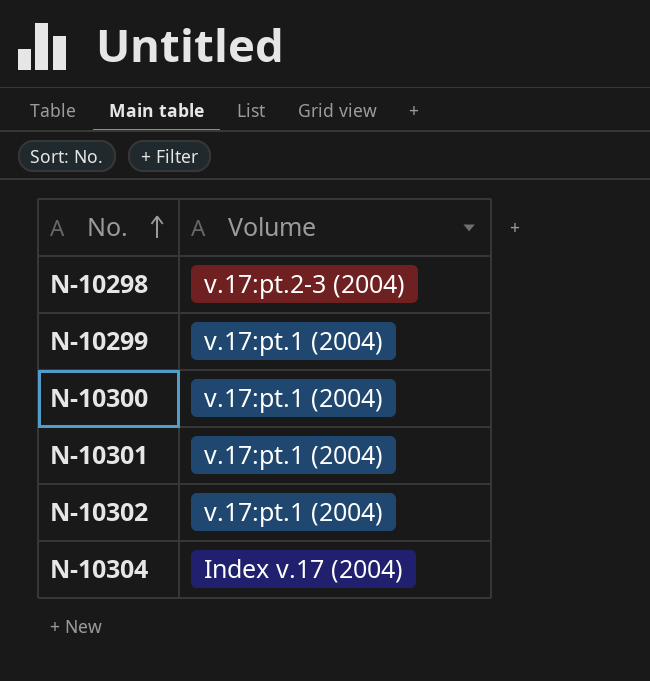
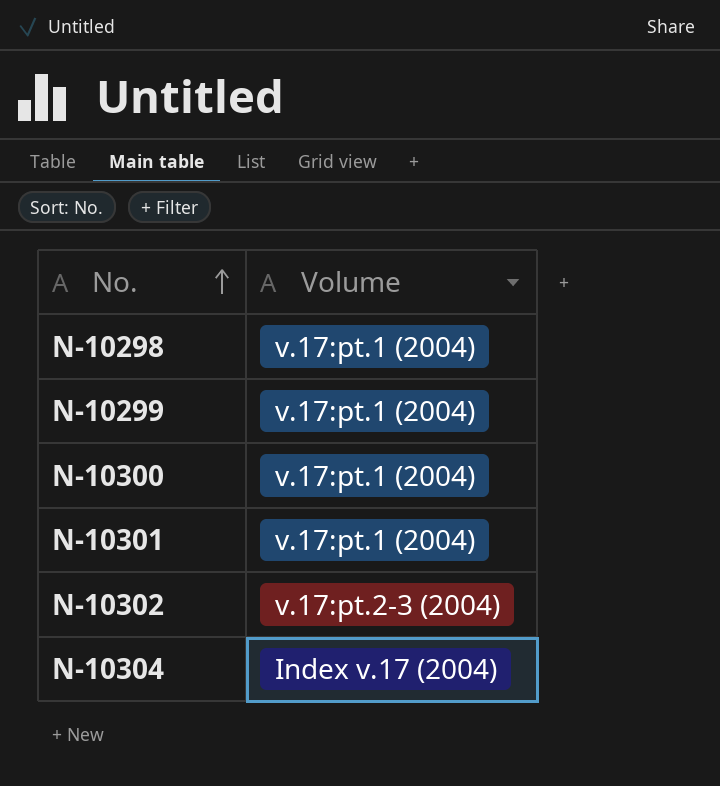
N-10298 | Volume: v.17:pt.2-3 (2004) -> v.17:pt.1 (2004)
N-10302 | Volume: v.17:pt.1 (2004) -> v.17:pt.2-3 (2004)

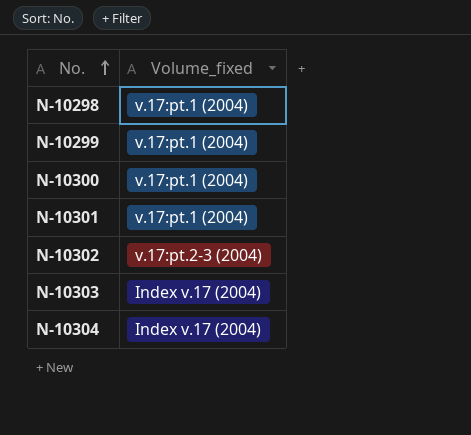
column name: Volume -> Volume_fixed
row N-10303: none -> Index v.17 (2004)

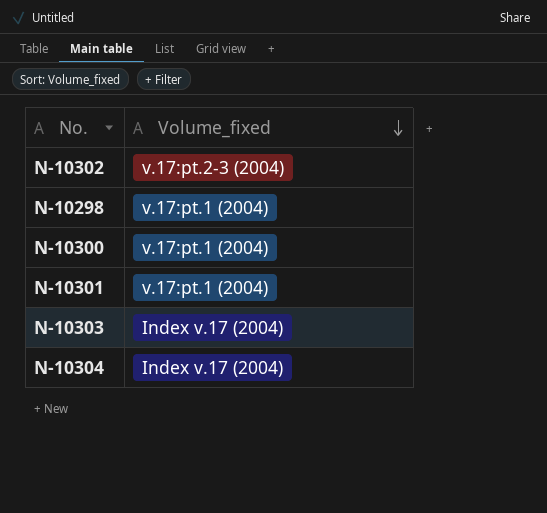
row order: No. ascending -> Volume_fixed descending
row N-10299: v.17:pt.1 (2004) -> none

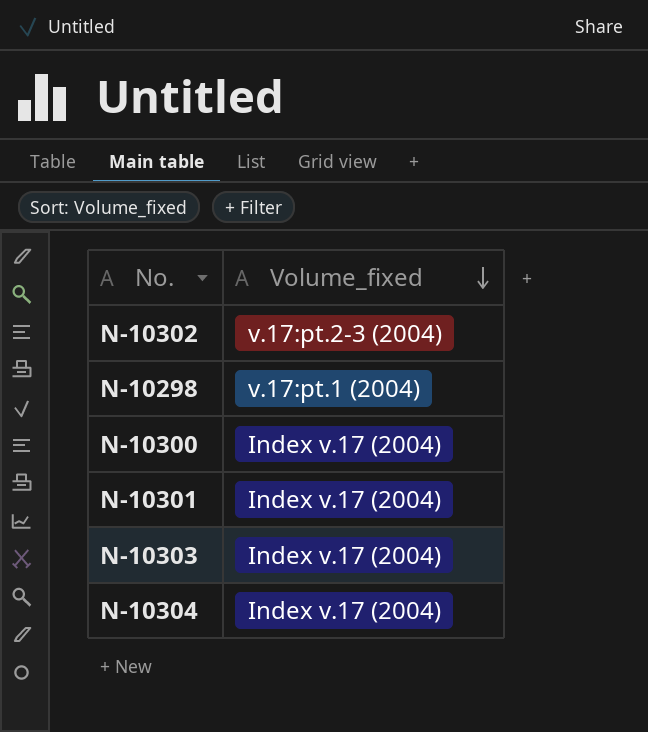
N-10300 | Volume_fixed: v.17:pt.1 (2004) -> Index v.17 (2004)
N-10301 | Volume_fixed: v.17:pt.1 (2004) -> Index v.17 (2004)

